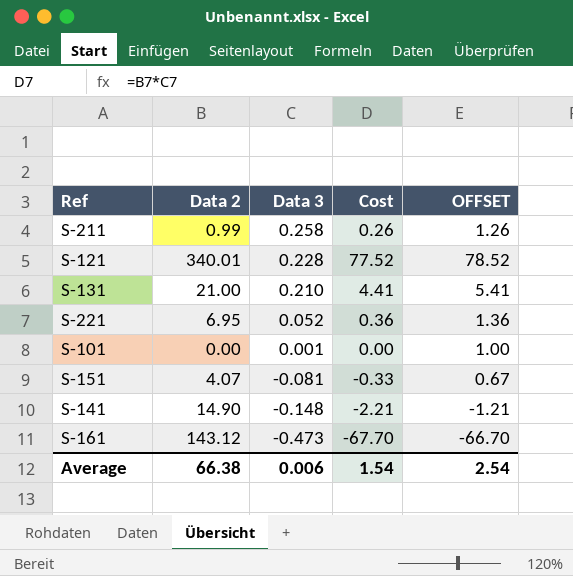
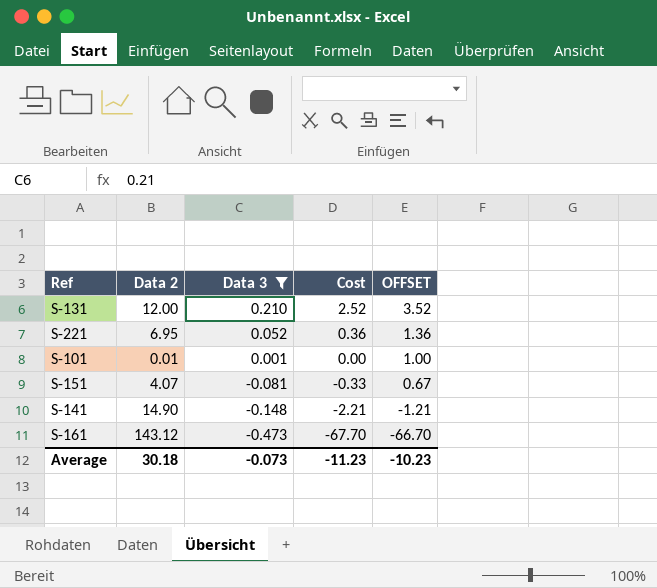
filter: none -> Data 3 <= 0.210
S-131 | Data 2: 21.00 -> 12.00
S-131 | Cost: 4.41 -> 2.52
S-131 | OFFSET: 5.41 -> 3.52
S-101 | Data 2: 0.00 -> 0.01
Average | Data 2: 66.38 -> 30.18
Average | Data 3: 0.006 -> -0.073
Average | Cost: 1.54 -> -11.23
Average | OFFSET: 2.54 -> -10.23

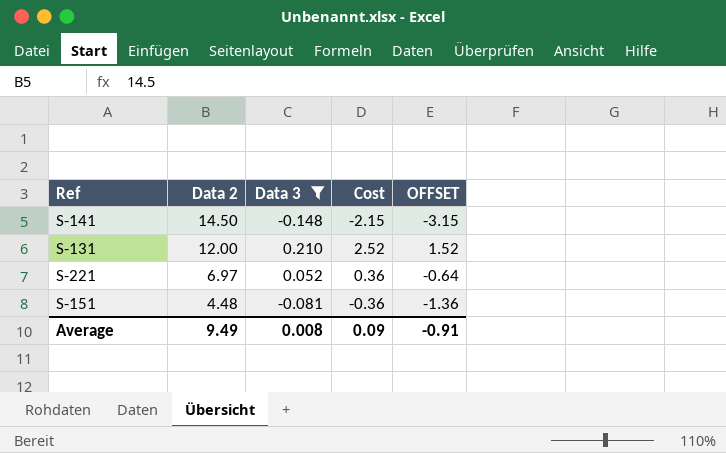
row order: Data 3 descending -> Data 2 descending
column OFFSET | formula: [Cost] + 1 -> [Cost] - 1
row S-101: 0.01 | 0.001 | 0.00 | 1.00 -> none
row S-161: 143.12 | -0.473 | -67.70 | -66.70 -> none
S-141 | Data 2: 14.90 -> 14.50
S-141 | Cost: -2.21 -> -2.15
S-221 | Data 2: 6.95 -> 6.97
S-151 | Data 2: 4.07 -> 4.48
S-151 | Cost: -0.33 -> -0.36
Average | Data 2: 30.18 -> 9.49
Average | Data 3: -0.073 -> 0.008
Average | Cost: -11.23 -> 0.09
Average | OFFSET: -10.23 -> -0.91

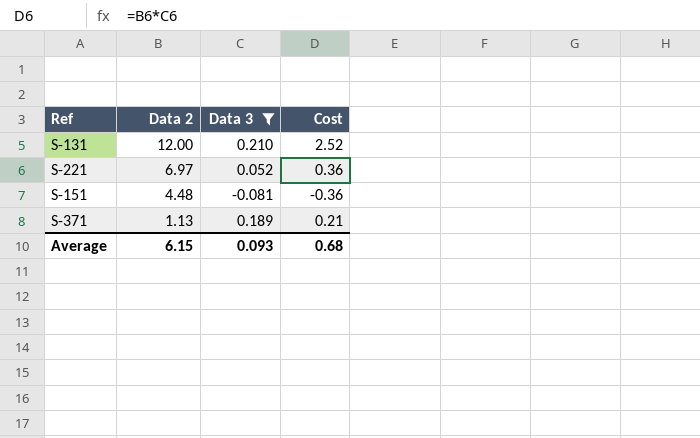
column OFFSET | formula: [Cost] - 1 -> none
row S-141: 14.50 | -0.148 | -2.15 | -3.15 -> none
row S-371: none -> 1.13 | 0.189 | 0.21
Average | Data 2: 9.49 -> 6.15
Average | Data 3: 0.008 -> 0.093
Average | Cost: 0.09 -> 0.68

